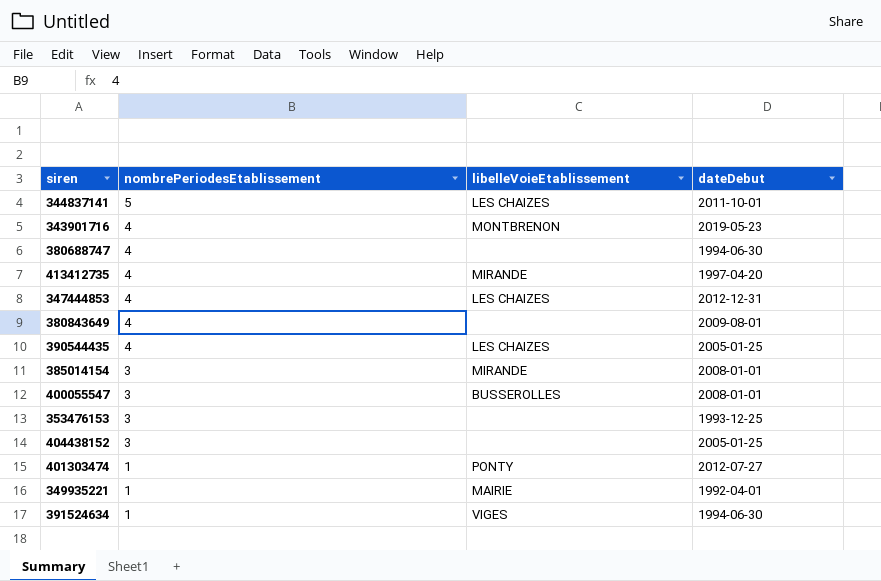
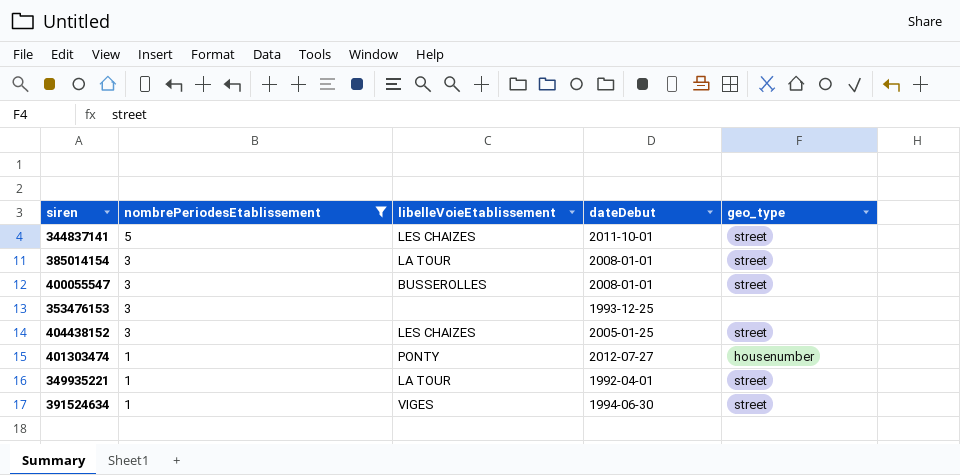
filter: none -> nombrePeriodesEtablissement != 4
column geo_type | position: none -> 5
385014154 | libelleVoieEtablissement: MIRANDE -> LA TOUR
404438152 | libelleVoieEtablissement: none -> LES CHAIZES
349935221 | libelleVoieEtablissement: MAIRIE -> LA TOUR

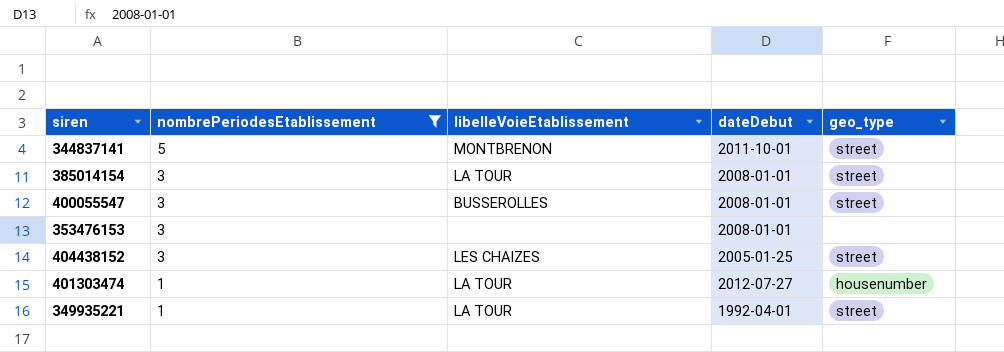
row 391524634: 1 | VIGES | 1994-06-30 | street -> none
344837141 | libelleVoieEtablissement: LES CHAIZES -> MONTBRENON
353476153 | dateDebut: 1993-12-25 -> 2008-01-01
401303474 | libelleVoieEtablissement: PONTY -> LA TOUR

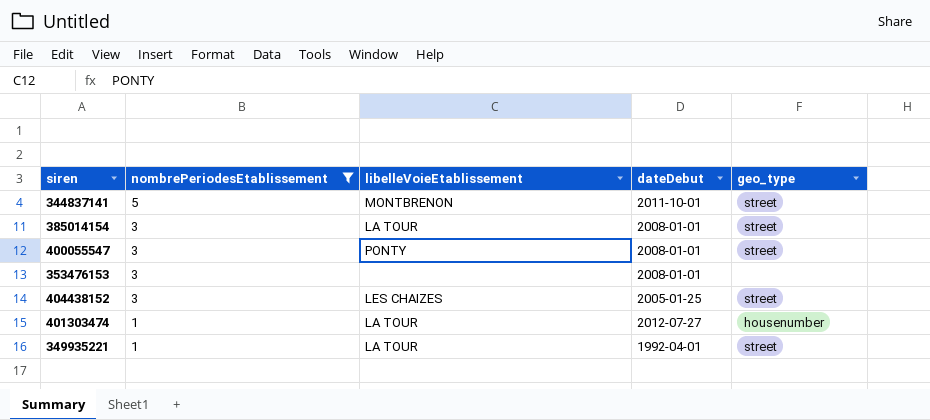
400055547 | libelleVoieEtablissement: BUSSEROLLES -> PONTY

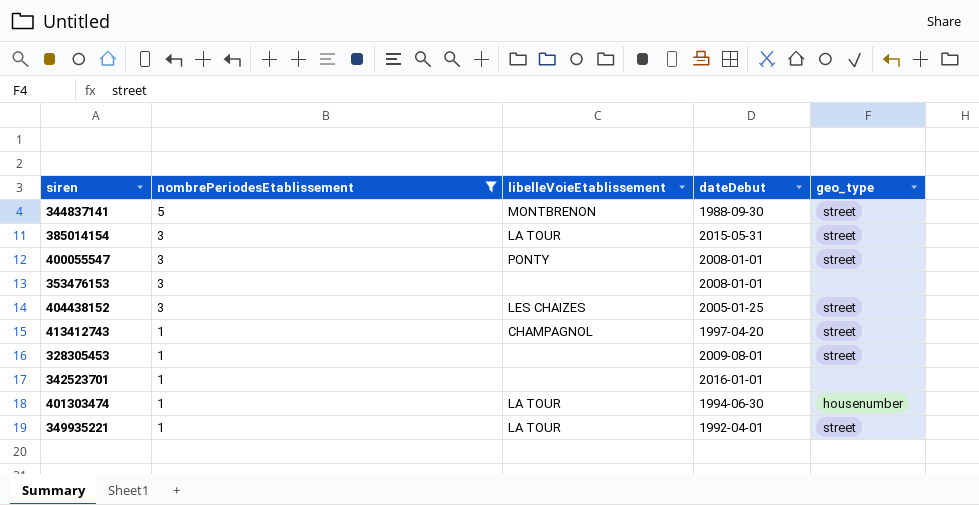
344837141 | dateDebut: 2011-10-01 -> 1988-09-30
385014154 | dateDebut: 2008-01-01 -> 2015-05-31
row 413412743: none -> 1 | CHAMPAGNOL | 1997-04-20 | street
row 328305453: none -> 1 | none | 2009-08-01 | street
row 342523701: none -> 1 | none | 2016-01-01 | none
401303474 | dateDebut: 2012-07-27 -> 1994-06-30

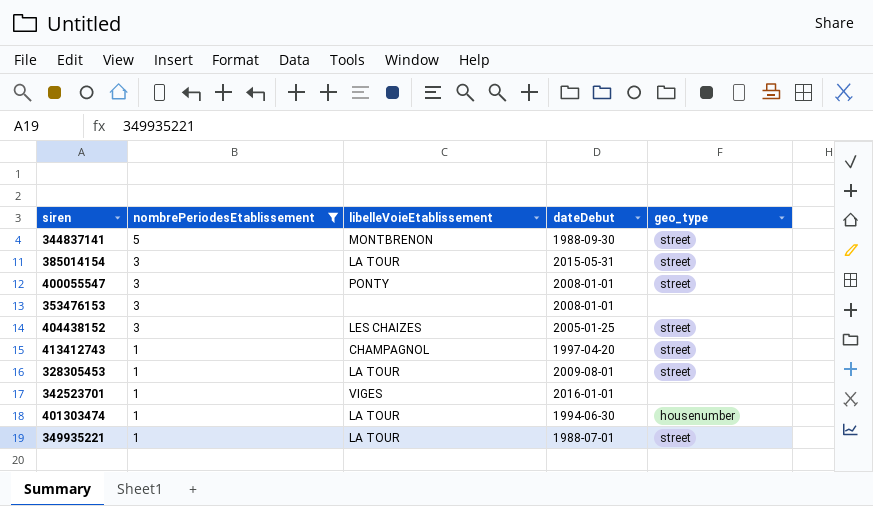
328305453 | libelleVoieEtablissement: none -> LA TOUR
342523701 | libelleVoieEtablissement: none -> VIGES
349935221 | dateDebut: 1992-04-01 -> 1988-07-01

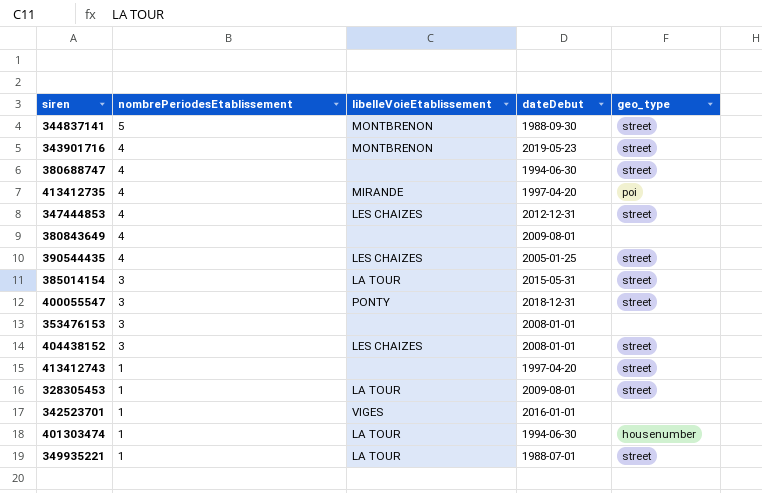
filter: nombrePeriodesEtablissement != 4 -> none
400055547 | dateDebut: 2008-01-01 -> 2018-12-31
404438152 | dateDebut: 2005-01-25 -> 2008-01-01
413412743 | libelleVoieEtablissement: CHAMPAGNOL -> none

